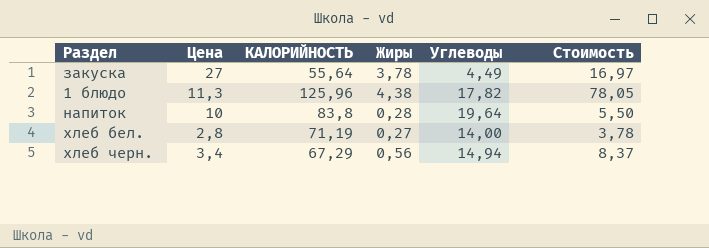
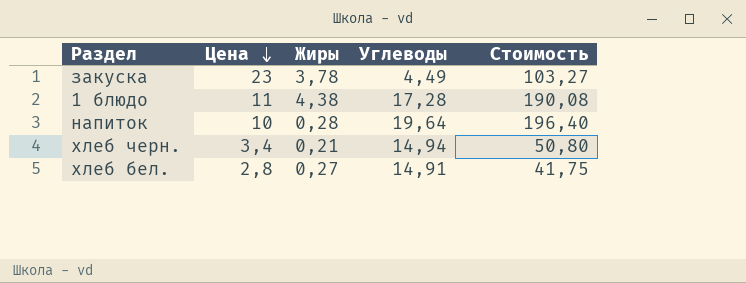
row order: none -> Цена descending
column КАЛОРИЙНОСТЬ | position: 3 -> none
column Стоимость | formula: [Жиры] * [Углеводы] -> [Цена] * [Углеводы]
закуска | Цена: 27 -> 23
1 блюдо | Цена: 11,3 -> 11
1 блюдо | Углеводы: 17,82 -> 17,28
хлеб черн. | Жиры: 0,56 -> 0,21
хлеб бел. | Углеводы: 14,00 -> 14,91

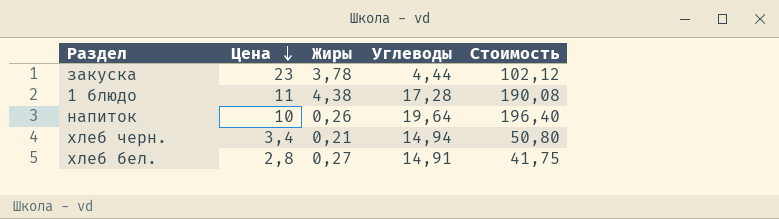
закуска | Углеводы: 4,49 -> 4,44
закуска | Стоимость: 103,27 -> 102,12
напиток | Жиры: 0,28 -> 0,26

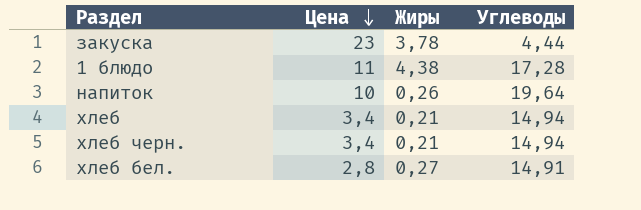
column Стоимость | formula: [Цена] * [Углеводы] -> none
row хлеб: none -> 3,4 | 0,21 | 14,94

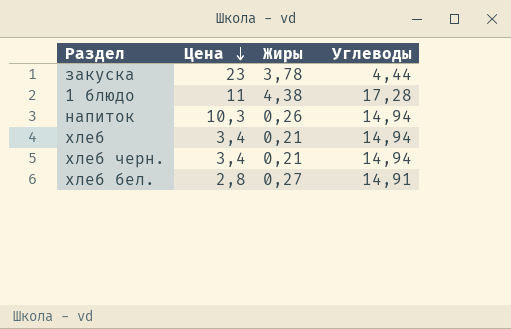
напиток | Цена: 10 -> 10,3
напиток | Углеводы: 19,64 -> 14,94

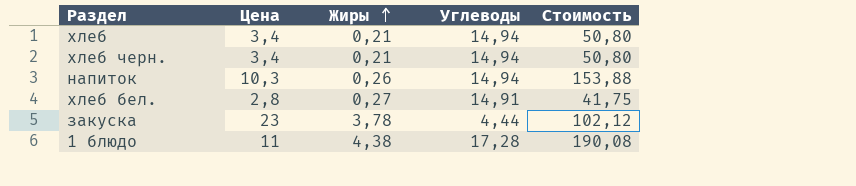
row order: Цена descending -> Жиры ascending
column Стоимость | formula: none -> [Цена] * [Углеводы]

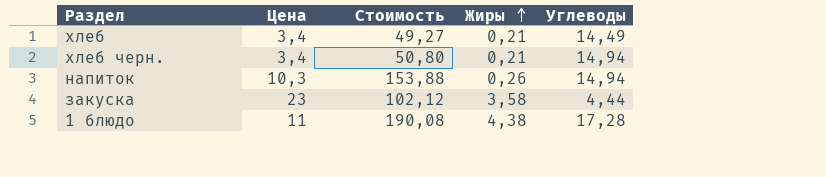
column Стоимость | position: 5 -> 3
row хлеб бел.: 2,8 | 0,27 | 14,91 | 41,75 -> none
хлеб | Стоимость: 50,80 -> 49,27
хлеб | Углеводы: 14,94 -> 14,49
закуска | Жиры: 3,78 -> 3,58

